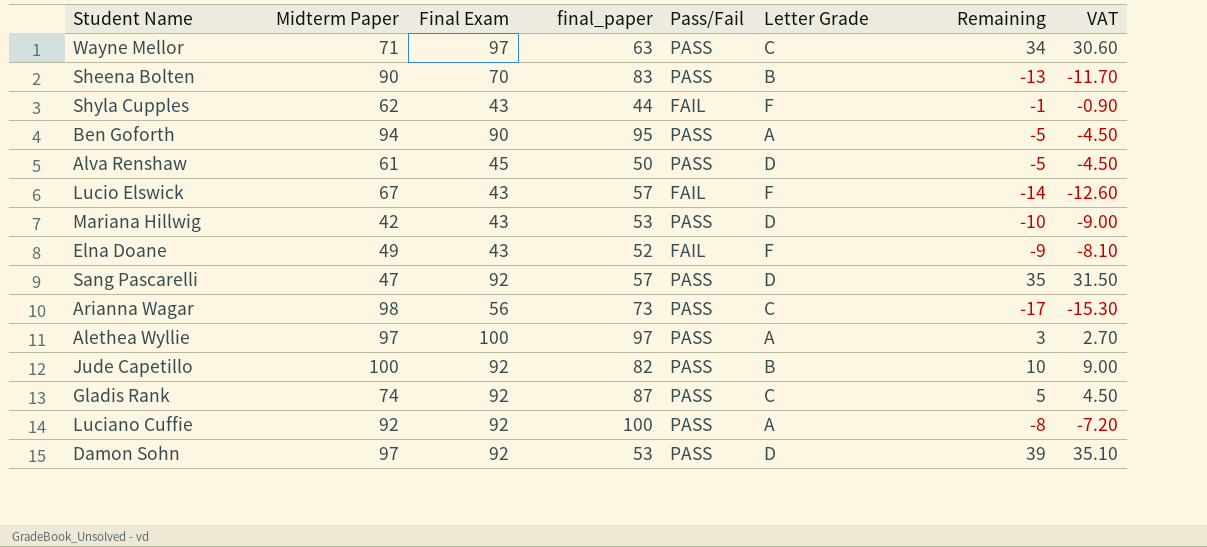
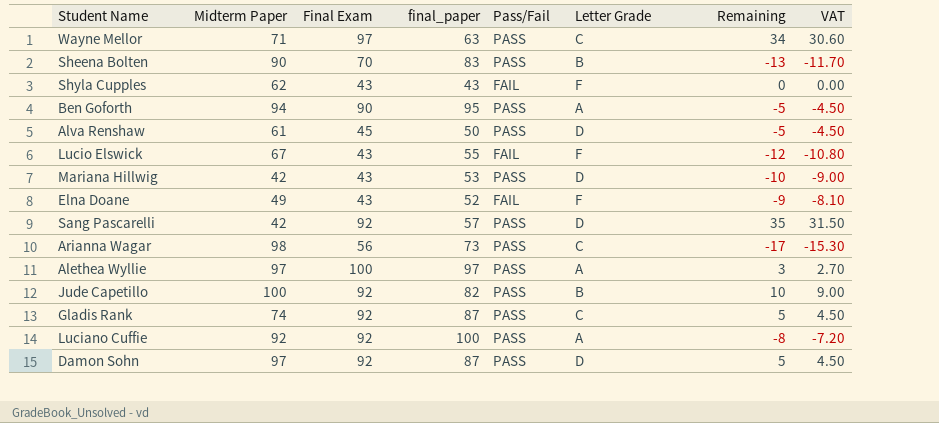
Shyla Cupples | final_paper: 44 -> 43
Shyla Cupples | Remaining: -1 -> 0
Shyla Cupples | VAT: -0.90 -> 0.00
Lucio Elswick | final_paper: 57 -> 55
Lucio Elswick | Remaining: -14 -> -12
Lucio Elswick | VAT: -12.60 -> -10.80
Sang Pascarelli | Midterm Paper: 47 -> 42
Damon Sohn | final_paper: 53 -> 87
Damon Sohn | Remaining: 39 -> 5
Damon Sohn | VAT: 35.10 -> 4.50

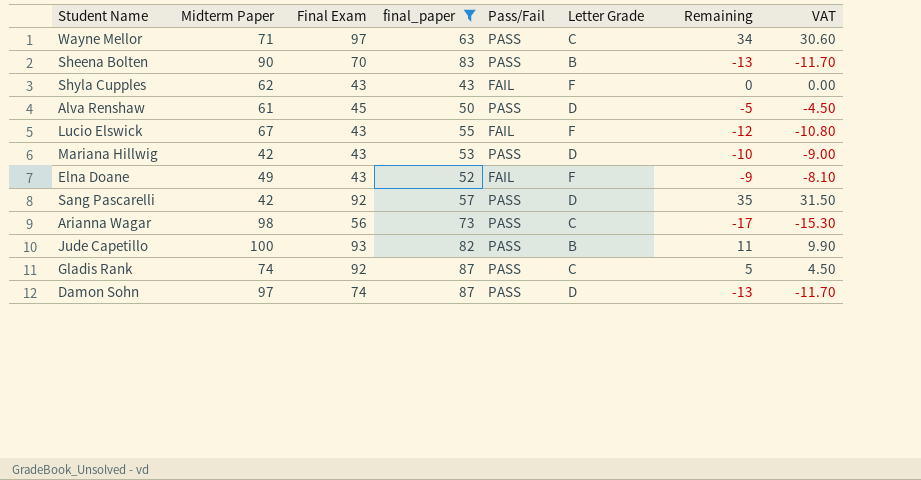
filter: none -> final_paper <= 87
Jude Capetillo | Final Exam: 92 -> 93
Jude Capetillo | Remaining: 10 -> 11
Jude Capetillo | VAT: 9.00 -> 9.90
Damon Sohn | Final Exam: 92 -> 74
Damon Sohn | Remaining: 5 -> -13
Damon Sohn | VAT: 4.50 -> -11.70

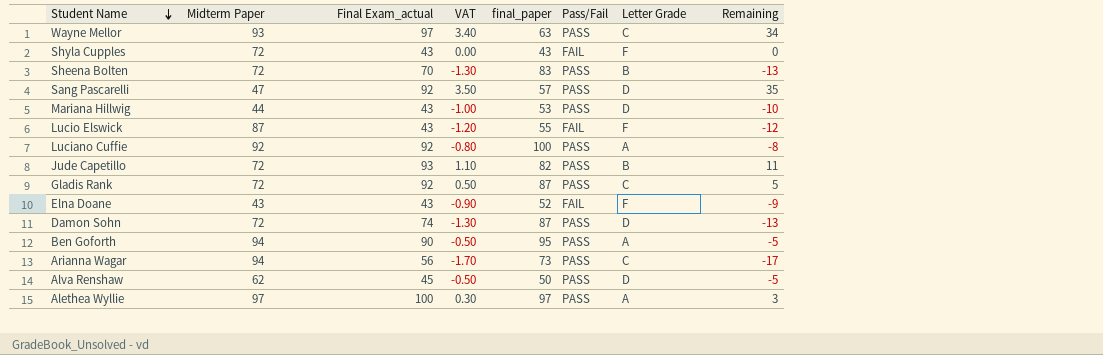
filter: final_paper <= 87 -> none
row order: none -> Student Name descending
column name: Final Exam -> Final Exam_actual
column VAT | formula: [Remaining] * 0.9 -> [Remaining] * 0.1
column VAT | position: 8 -> 4
Wayne Mellor | Midterm Paper: 71 -> 93
Shyla Cupples | Midterm Paper: 62 -> 72
Sheena Bolten | Midterm Paper: 90 -> 72
Sang Pascarelli | Midterm Paper: 42 -> 47
Mariana Hillwig | Midterm Paper: 42 -> 44
Lucio Elswick | Midterm Paper: 67 -> 87
Jude Capetillo | Midterm Paper: 100 -> 72
Gladis Rank | Midterm Paper: 74 -> 72
Elna Doane | Midterm Paper: 49 -> 43
Damon Sohn | Midterm Paper: 97 -> 72
Arianna Wagar | Midterm Paper: 98 -> 94
Alva Renshaw | Midterm Paper: 61 -> 62

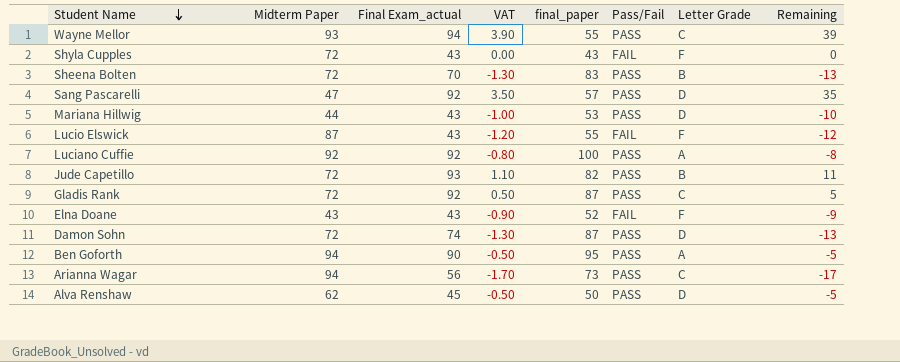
row Alethea Wyllie: 97 | 100 | 0.30 | 97 | PASS | A | 3 -> none
Wayne Mellor | Final Exam_actual: 97 -> 94
Wayne Mellor | VAT: 3.40 -> 3.90
Wayne Mellor | final_paper: 63 -> 55
Wayne Mellor | Remaining: 34 -> 39

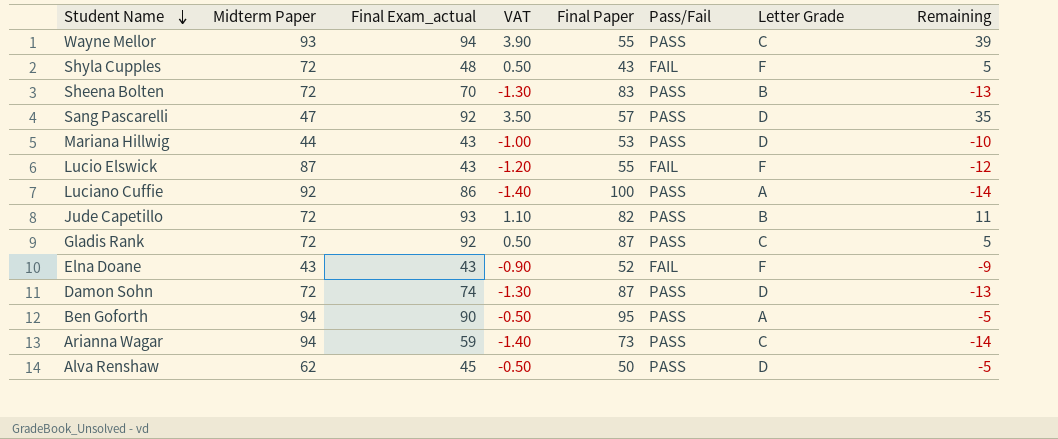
column name: final_paper -> Final Paper
Shyla Cupples | Final Exam_actual: 43 -> 48
Shyla Cupples | VAT: 0.00 -> 0.50
Shyla Cupples | Remaining: 0 -> 5
Luciano Cuffie | Final Exam_actual: 92 -> 86
Luciano Cuffie | VAT: -0.80 -> -1.40
Luciano Cuffie | Remaining: -8 -> -14
Arianna Wagar | Final Exam_actual: 56 -> 59
Arianna Wagar | VAT: -1.70 -> -1.40
Arianna Wagar | Remaining: -17 -> -14

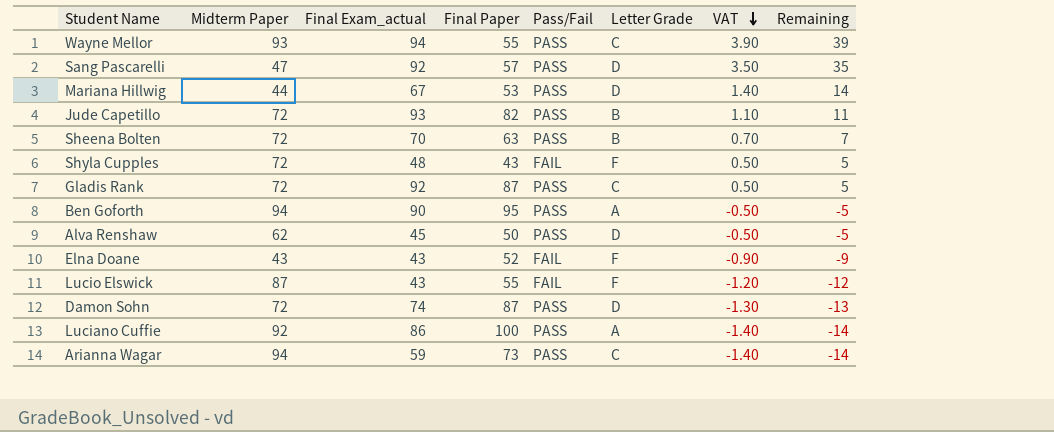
row order: Student Name descending -> VAT descending
column VAT | position: 4 -> 7
Mariana Hillwig | Final Exam_actual: 43 -> 67
Mariana Hillwig | VAT: -1.00 -> 1.40
Mariana Hillwig | Remaining: -10 -> 14
Sheena Bolten | Final Paper: 83 -> 63
Sheena Bolten | VAT: -1.30 -> 0.70
Sheena Bolten | Remaining: -13 -> 7

